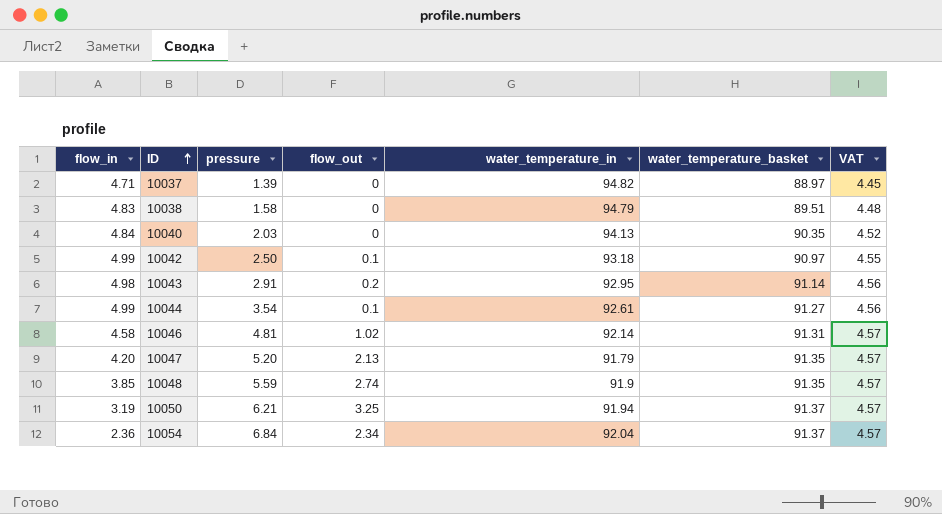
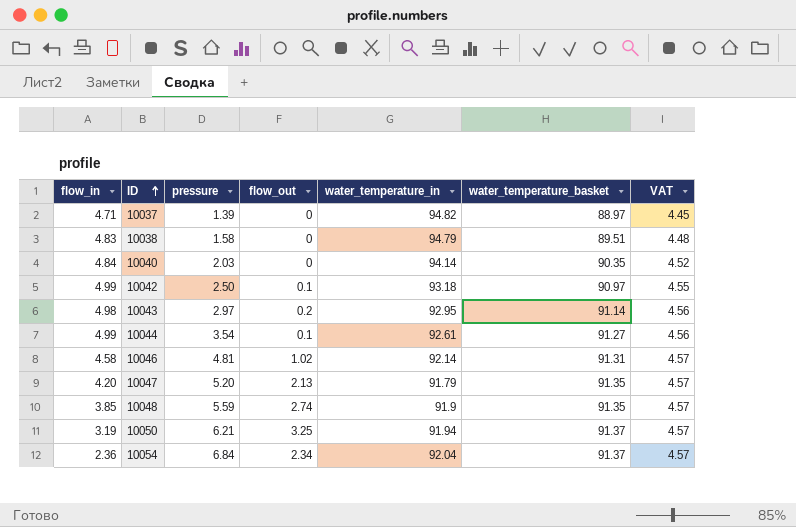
10040 | water_temperature_in: 94.13 -> 94.14
10043 | pressure: 2.91 -> 2.97

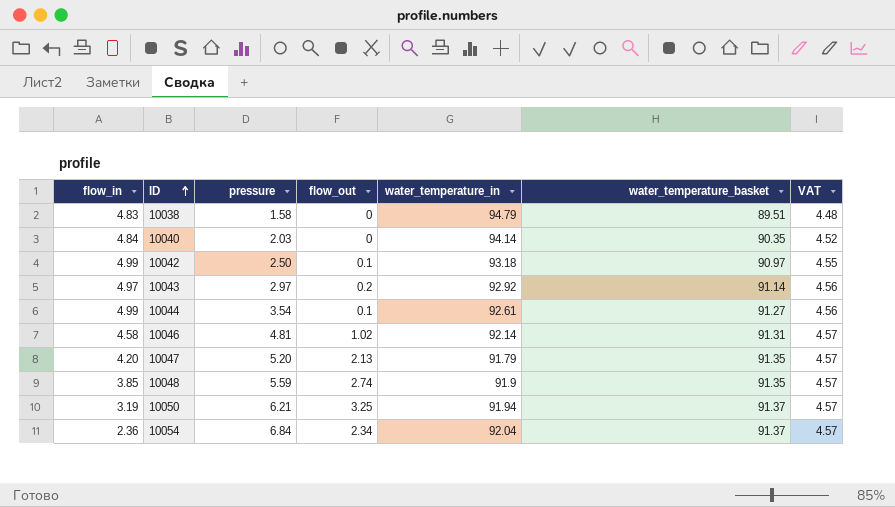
row 10037: 4.71 | 1.39 | 0 | 94.82 | 88.97 | 4.45 -> none
10043 | flow_in: 4.98 -> 4.97
10043 | water_temperature_in: 92.95 -> 92.92

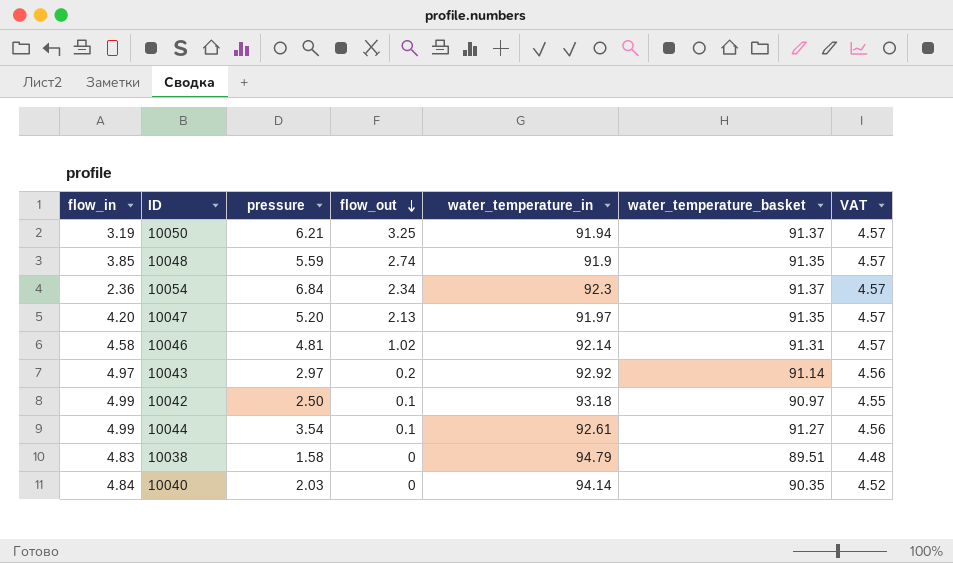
row order: ID ascending -> flow_out descending
10054 | water_temperature_in: 92.04 -> 92.3
10047 | water_temperature_in: 91.79 -> 91.97

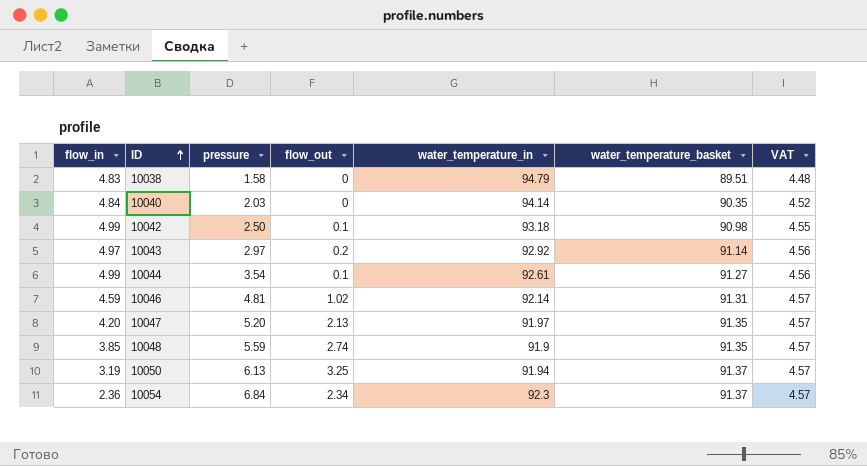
row order: flow_out descending -> ID ascending
10042 | water_temperature_basket: 90.97 -> 90.98
10046 | flow_in: 4.58 -> 4.59
10050 | pressure: 6.21 -> 6.13

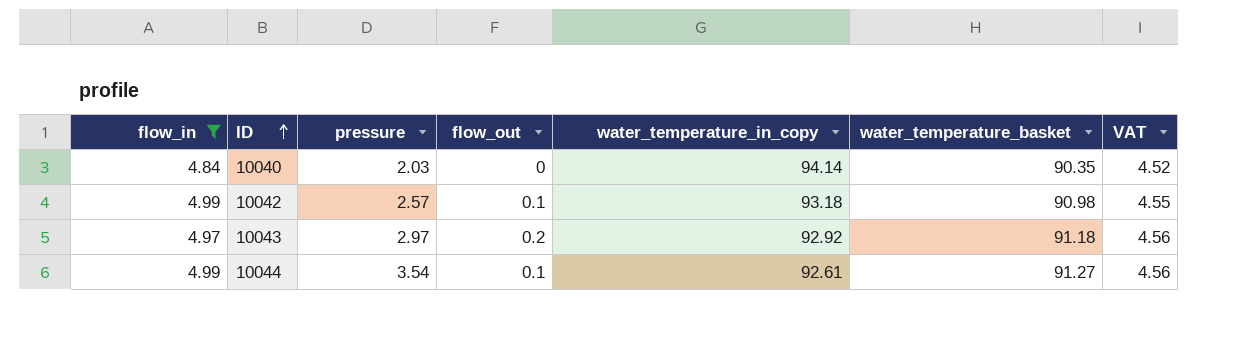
filter: none -> flow_in >= 4.84
column name: water_temperature_in -> water_temperature_in_copy
10042 | pressure: 2.50 -> 2.57
10043 | water_temperature_basket: 91.14 -> 91.18

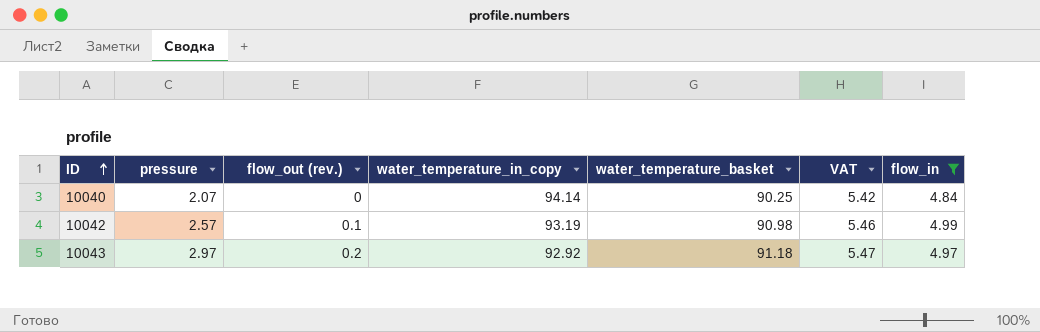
column name: flow_out -> flow_out (rev.)
column VAT | formula: [water_temperature_basket] * 0.05 -> [water_temperature_basket] * 0.06
column flow_in | position: 1 -> 7
row 10044: 4.99 | 3.54 | 0.1 | 92.61 | 91.27 | 4.56 -> none
10040 | pressure: 2.03 -> 2.07
10040 | water_temperature_basket: 90.35 -> 90.25
10042 | water_temperature_in_copy: 93.18 -> 93.19

